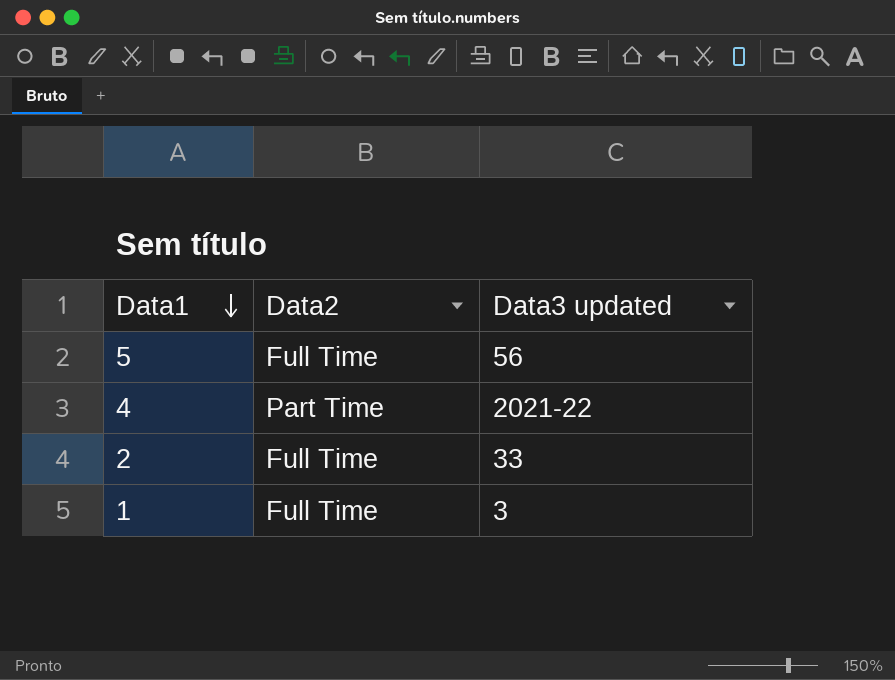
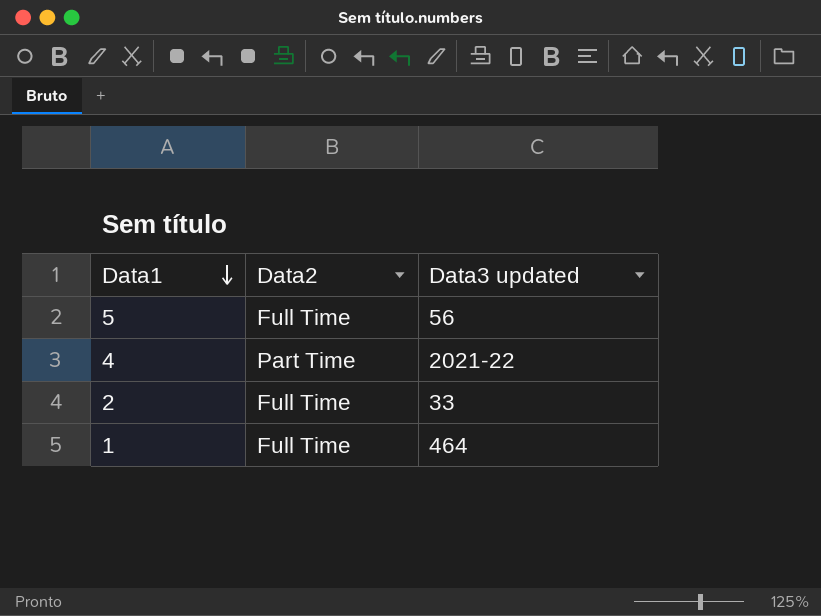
1 | Data3 updated: 3 -> 464

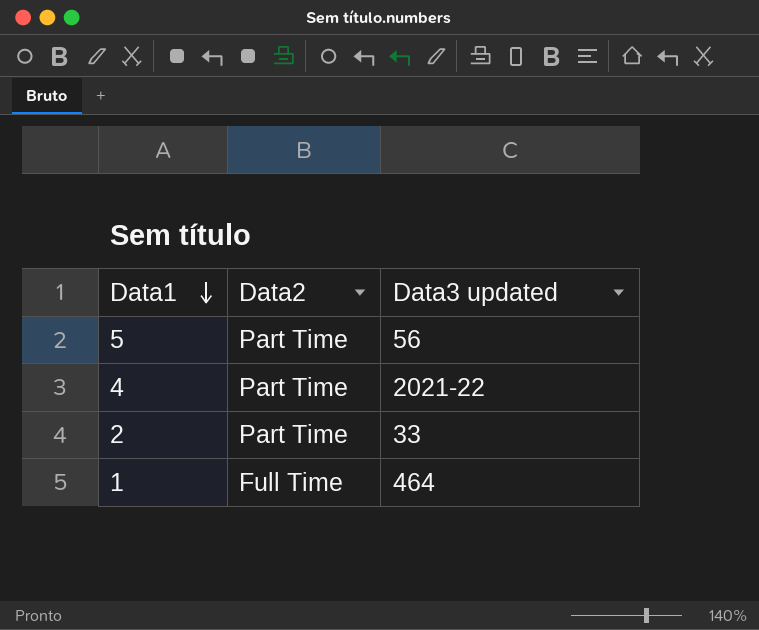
5 | Data2: Full Time -> Part Time
2 | Data2: Full Time -> Part Time

